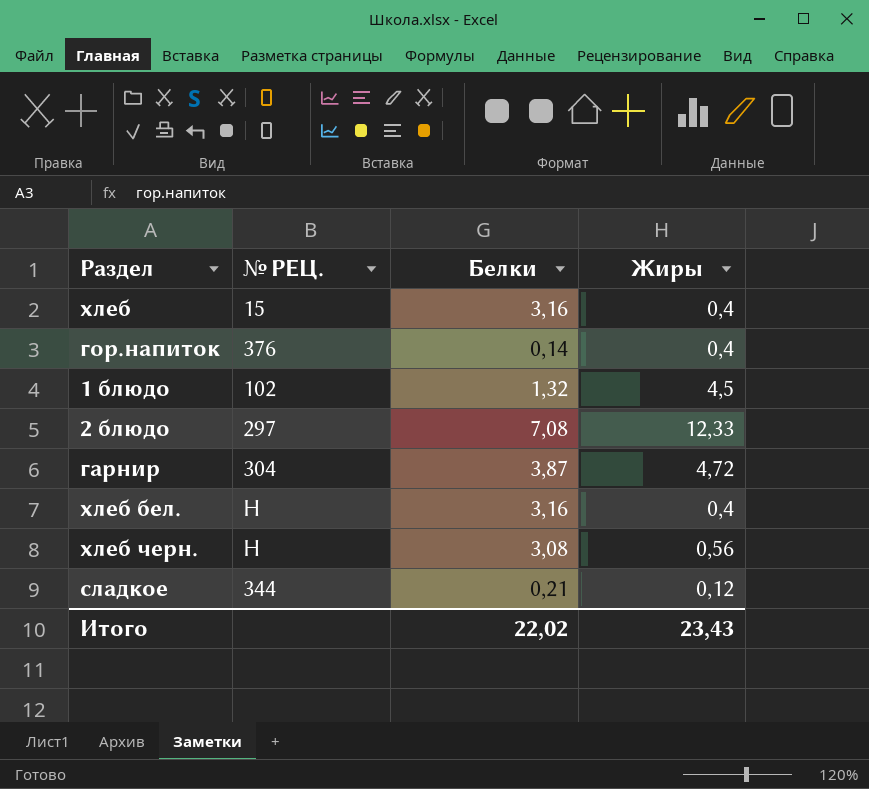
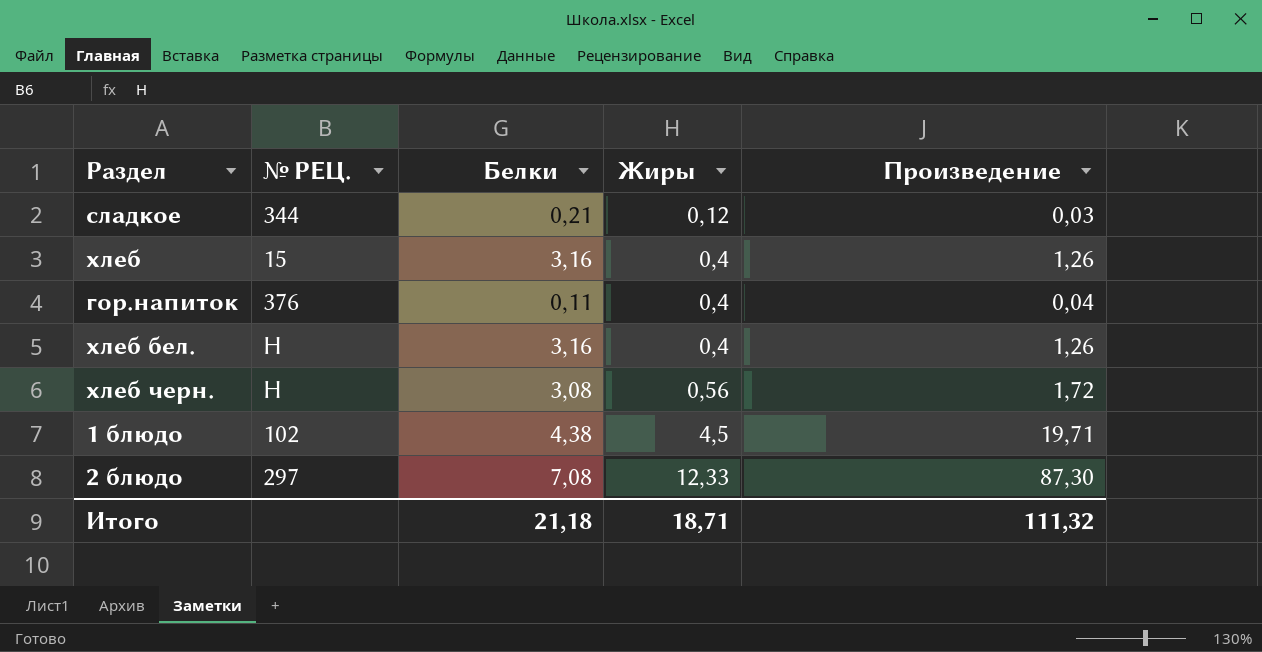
row order: none -> Жиры ascending
column Произведение | formula: none -> [Белки] * [Жиры]
row гарнир: 304 | 3,87 | 4,72 -> none
гор.напиток | Белки: 0,14 -> 0,11
1 блюдо | Белки: 1,32 -> 4,38
Итого | Белки: 22,02 -> 21,18
Итого | Жиры: 23,43 -> 18,71

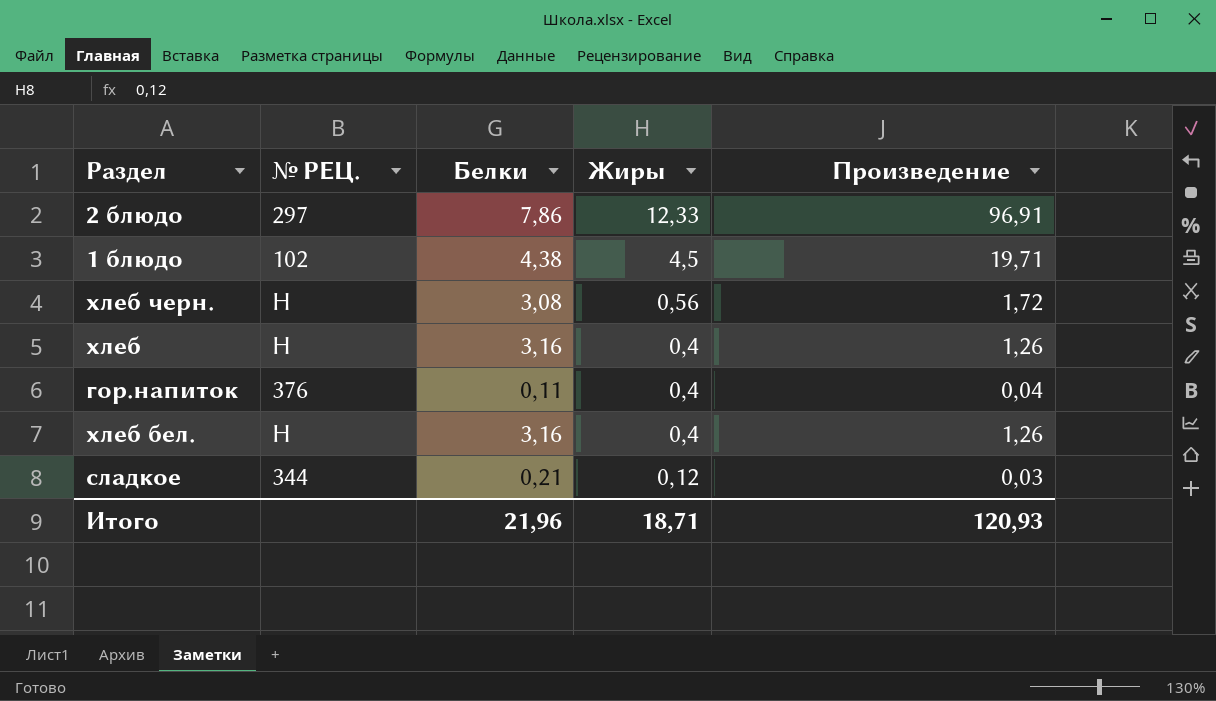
row order: Жиры ascending -> Жиры descending
2 блюдо | Белки: 7,08 -> 7,86
2 блюдо | Произведение: 87,30 -> 96,91
хлеб | № РЕЦ.: 15 -> Н
Итого | Белки: 21,18 -> 21,96
Итого | Произведение: 111,32 -> 120,93

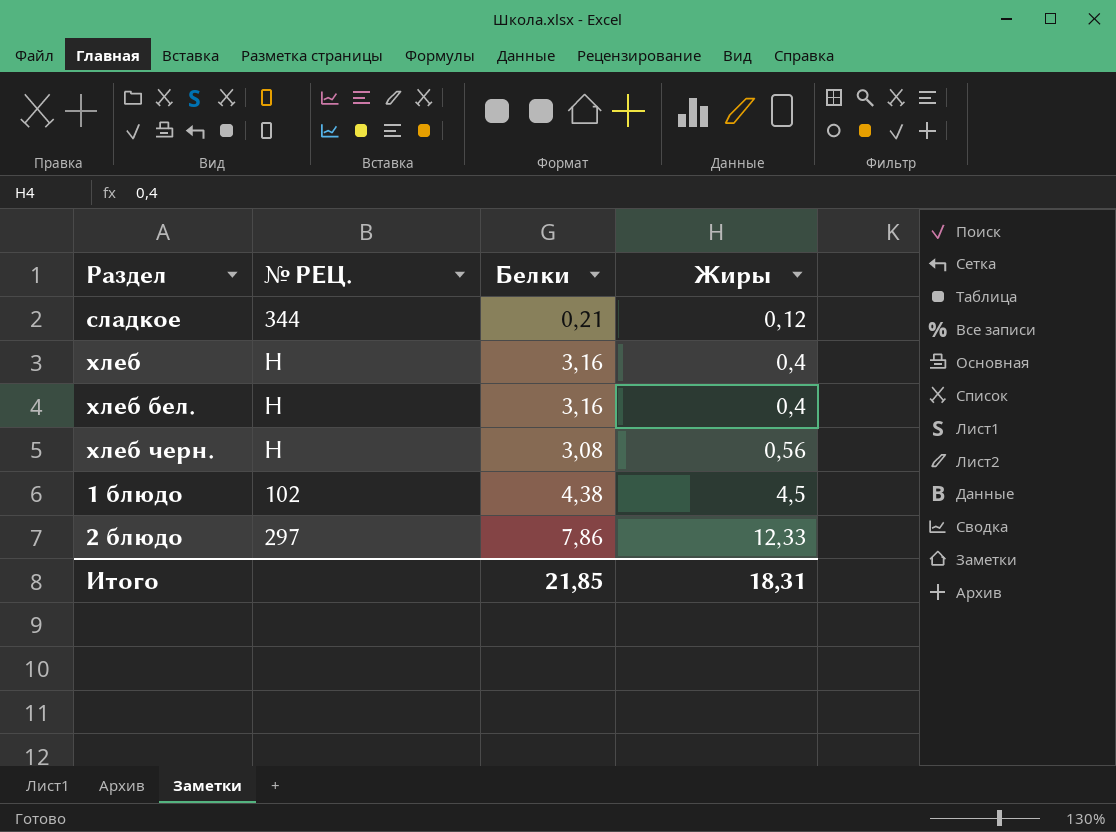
row order: Жиры descending -> Жиры ascending
column Произведение | formula: [Белки] * [Жиры] -> none
row гор.напиток: 376 | 0,11 | 0,4 | 0,04 -> none
Итого | Белки: 21,96 -> 21,85
Итого | Жиры: 18,71 -> 18,31

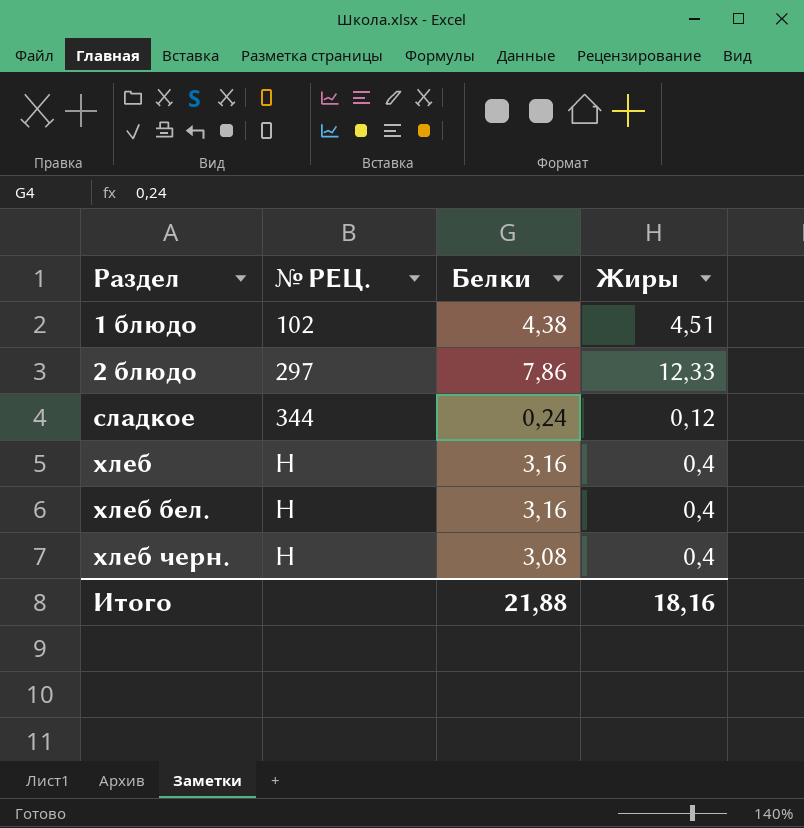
row order: Жиры ascending -> Раздел ascending
1 блюдо | Жиры: 4,5 -> 4,51
сладкое | Белки: 0,21 -> 0,24
хлеб черн. | Жиры: 0,56 -> 0,4
Итого | Белки: 21,85 -> 21,88
Итого | Жиры: 18,31 -> 18,16

